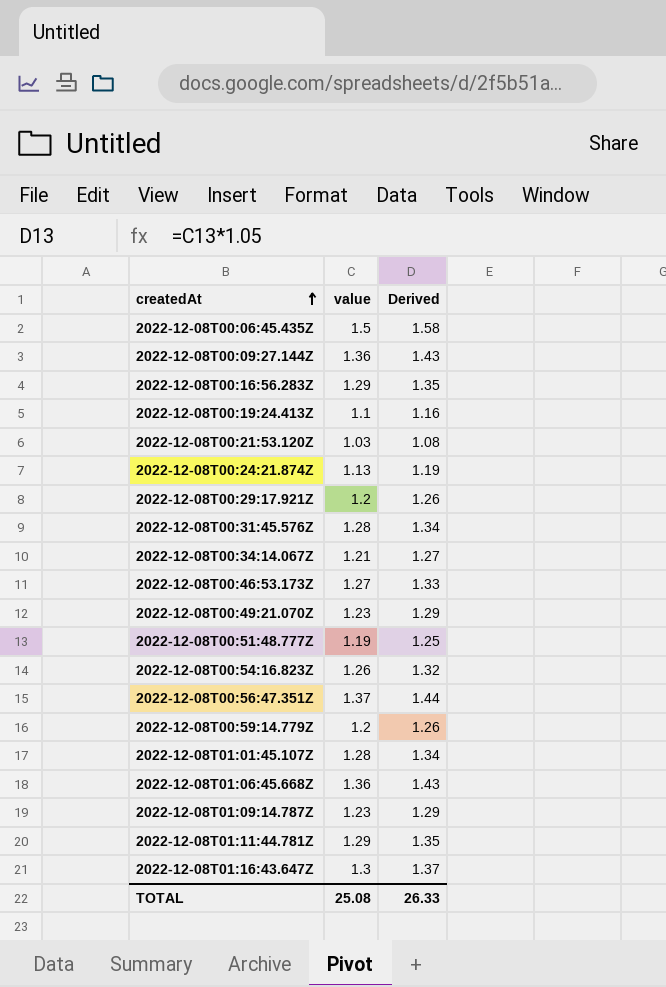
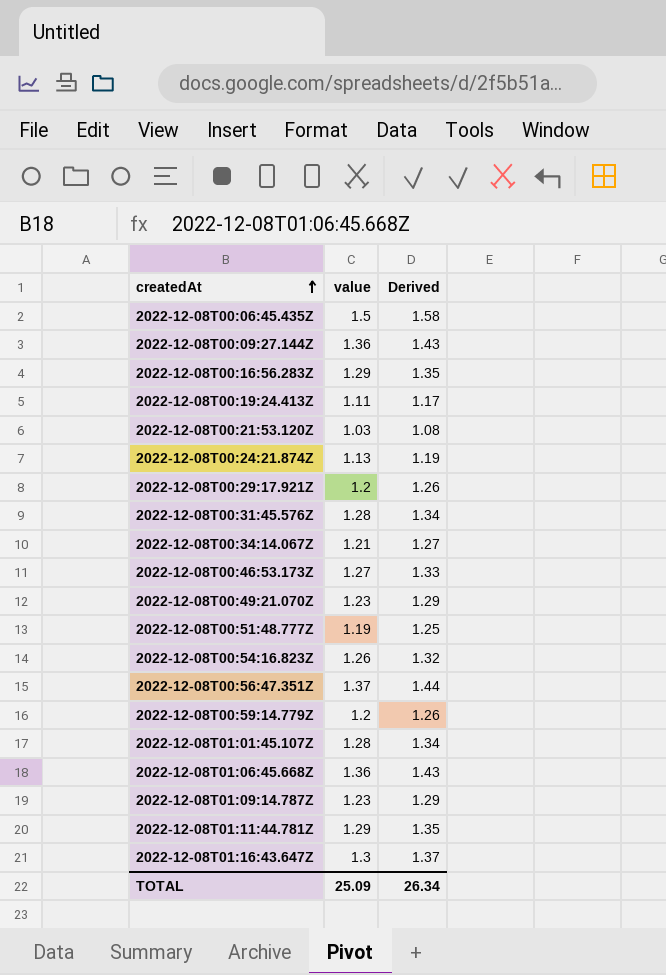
2022-12-08T00:19:24.413Z | value: 1.1 -> 1.11
2022-12-08T00:19:24.413Z | Derived: 1.16 -> 1.17
TOTAL | value: 25.08 -> 25.09
TOTAL | Derived: 26.33 -> 26.34

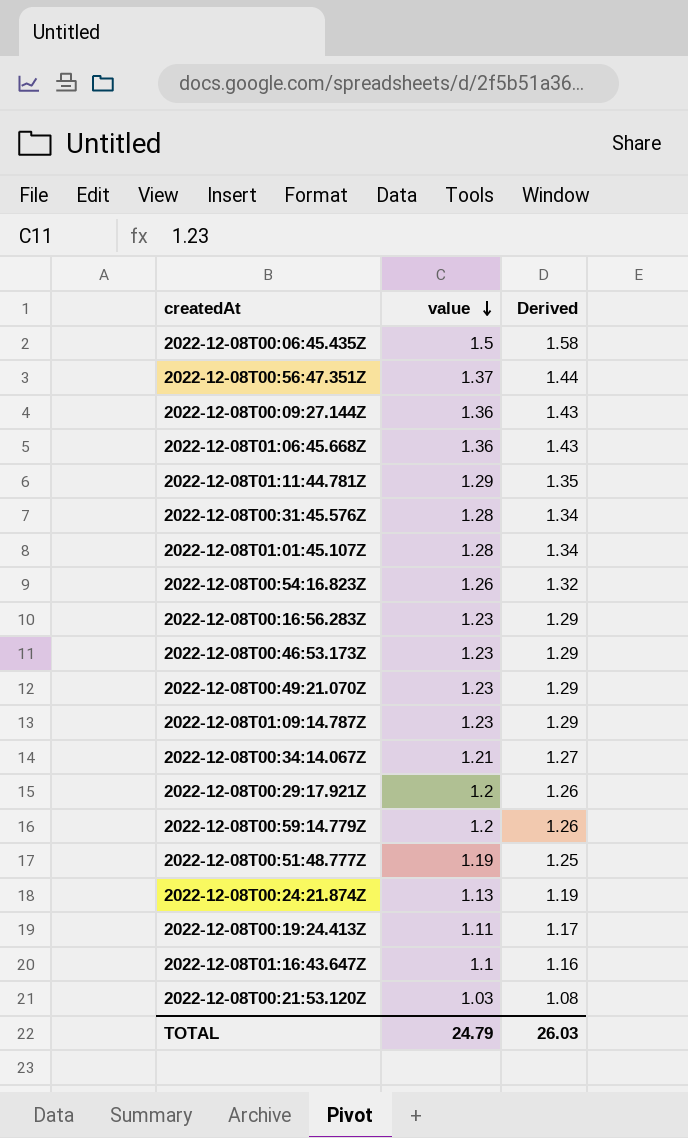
row order: createdAt ascending -> value descending
2022-12-08T00:16:56.283Z | value: 1.29 -> 1.23
2022-12-08T00:16:56.283Z | Derived: 1.35 -> 1.29
2022-12-08T00:46:53.173Z | value: 1.27 -> 1.23
2022-12-08T00:46:53.173Z | Derived: 1.33 -> 1.29
2022-12-08T01:16:43.647Z | value: 1.3 -> 1.1
2022-12-08T01:16:43.647Z | Derived: 1.37 -> 1.16
TOTAL | value: 25.09 -> 24.79
TOTAL | Derived: 26.34 -> 26.03

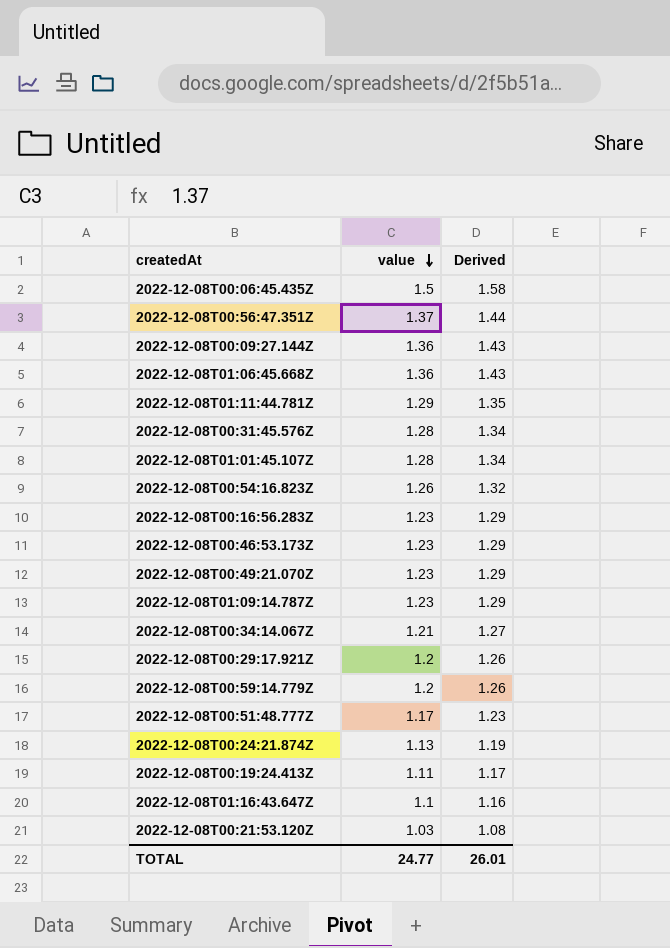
2022-12-08T00:51:48.777Z | value: 1.19 -> 1.17
2022-12-08T00:51:48.777Z | Derived: 1.25 -> 1.23
TOTAL | value: 24.79 -> 24.77
TOTAL | Derived: 26.03 -> 26.01

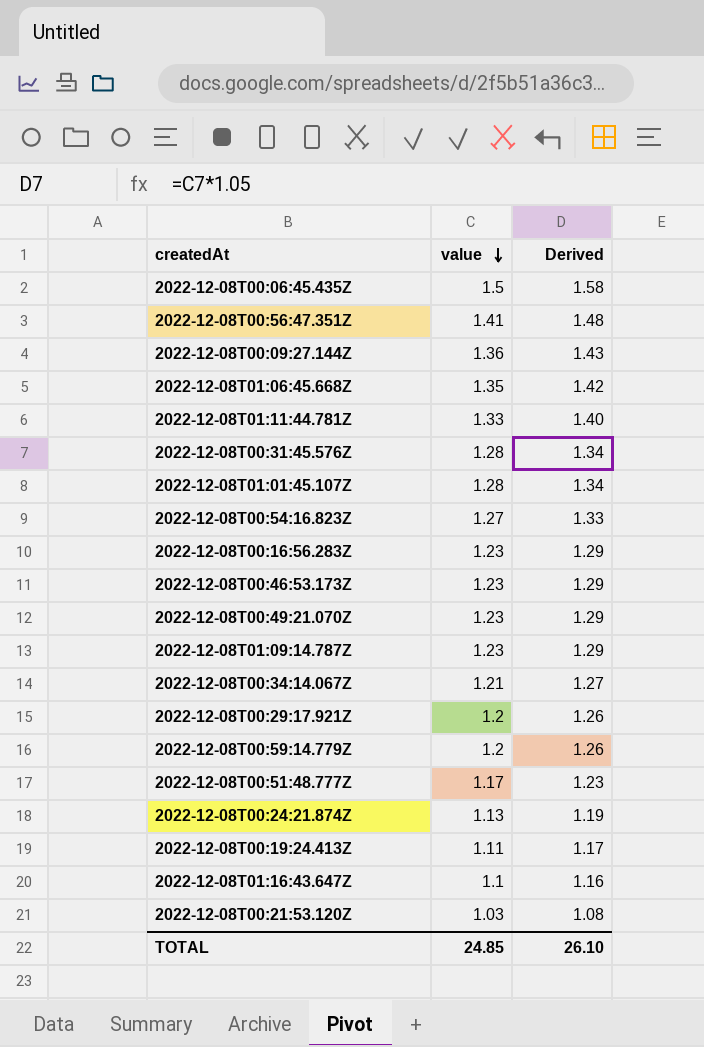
2022-12-08T00:56:47.351Z | value: 1.37 -> 1.41
2022-12-08T00:56:47.351Z | Derived: 1.44 -> 1.48
2022-12-08T01:06:45.668Z | value: 1.36 -> 1.35
2022-12-08T01:06:45.668Z | Derived: 1.43 -> 1.42
2022-12-08T01:11:44.781Z | value: 1.29 -> 1.33
2022-12-08T01:11:44.781Z | Derived: 1.35 -> 1.40
2022-12-08T00:54:16.823Z | value: 1.26 -> 1.27
2022-12-08T00:54:16.823Z | Derived: 1.32 -> 1.33
TOTAL | value: 24.77 -> 24.85
TOTAL | Derived: 26.01 -> 26.10

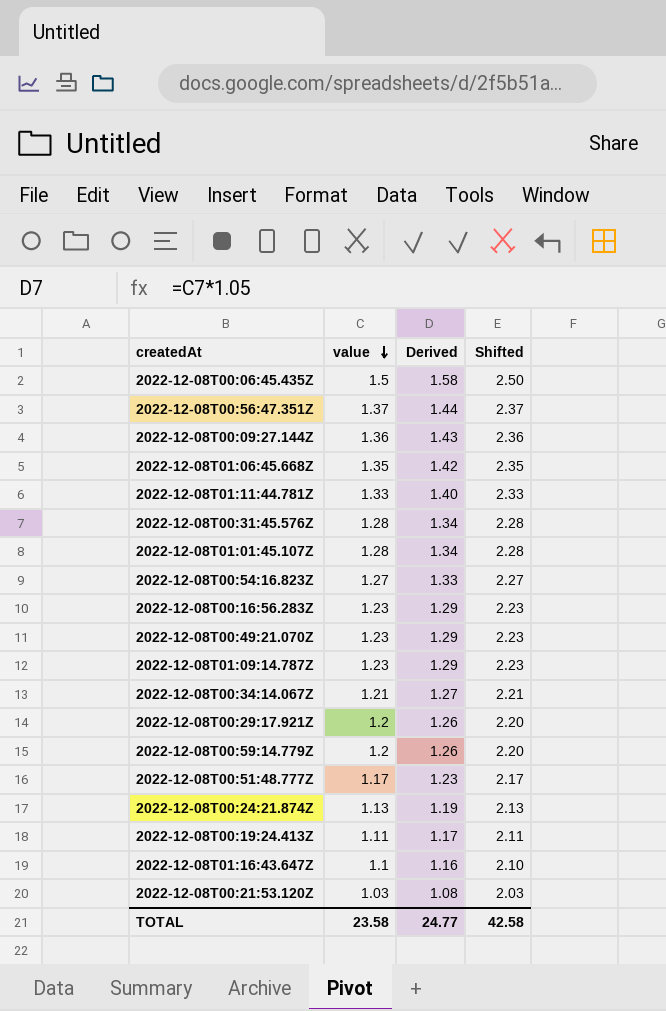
column Shifted | formula: none -> [value] + 1
row 2022-12-08T00:46:53.173Z: 1.23 | 1.29 -> none
2022-12-08T00:56:47.351Z | value: 1.41 -> 1.37
2022-12-08T00:56:47.351Z | Derived: 1.48 -> 1.44
TOTAL | value: 24.85 -> 23.58
TOTAL | Derived: 26.10 -> 24.77

